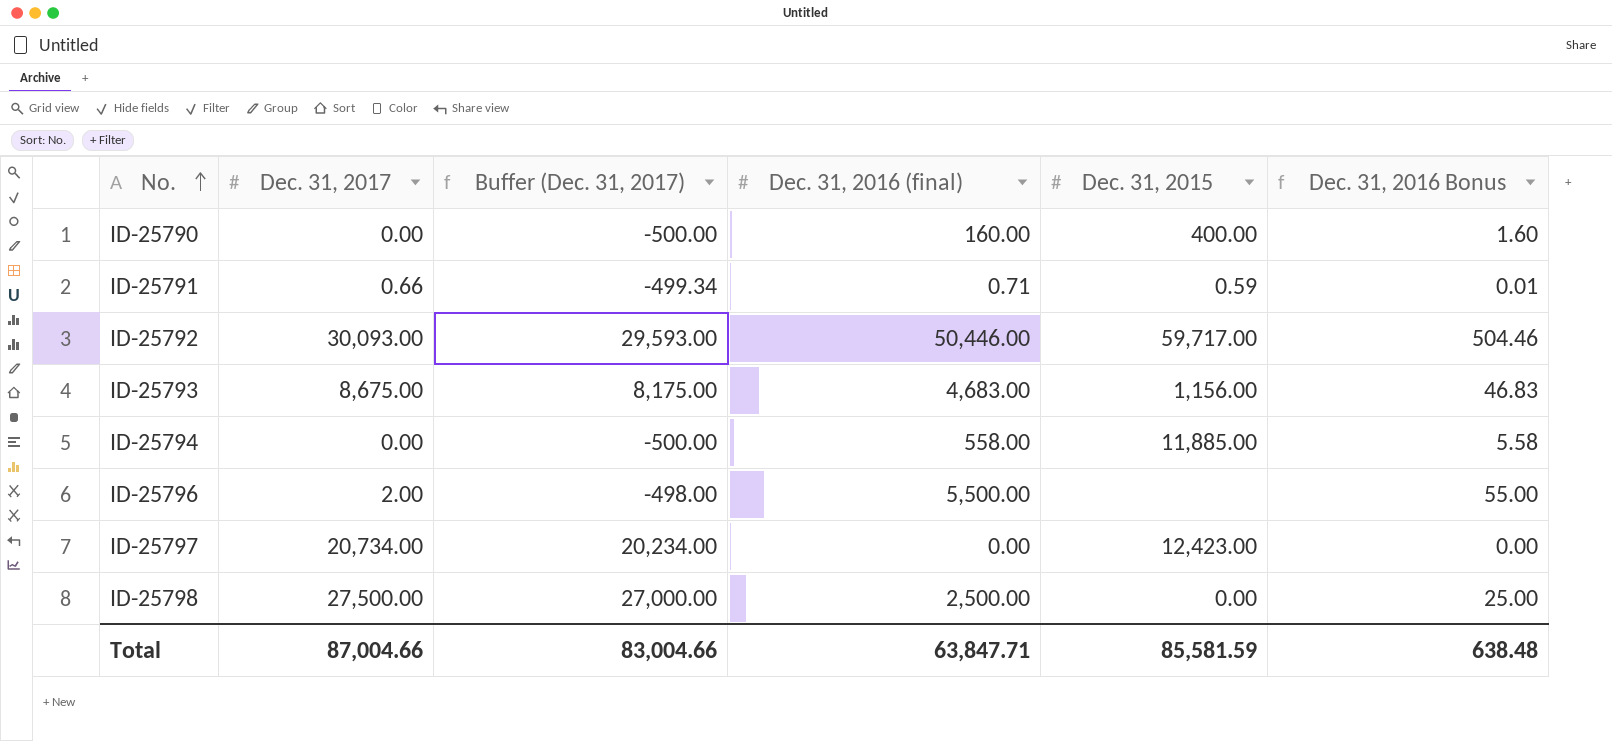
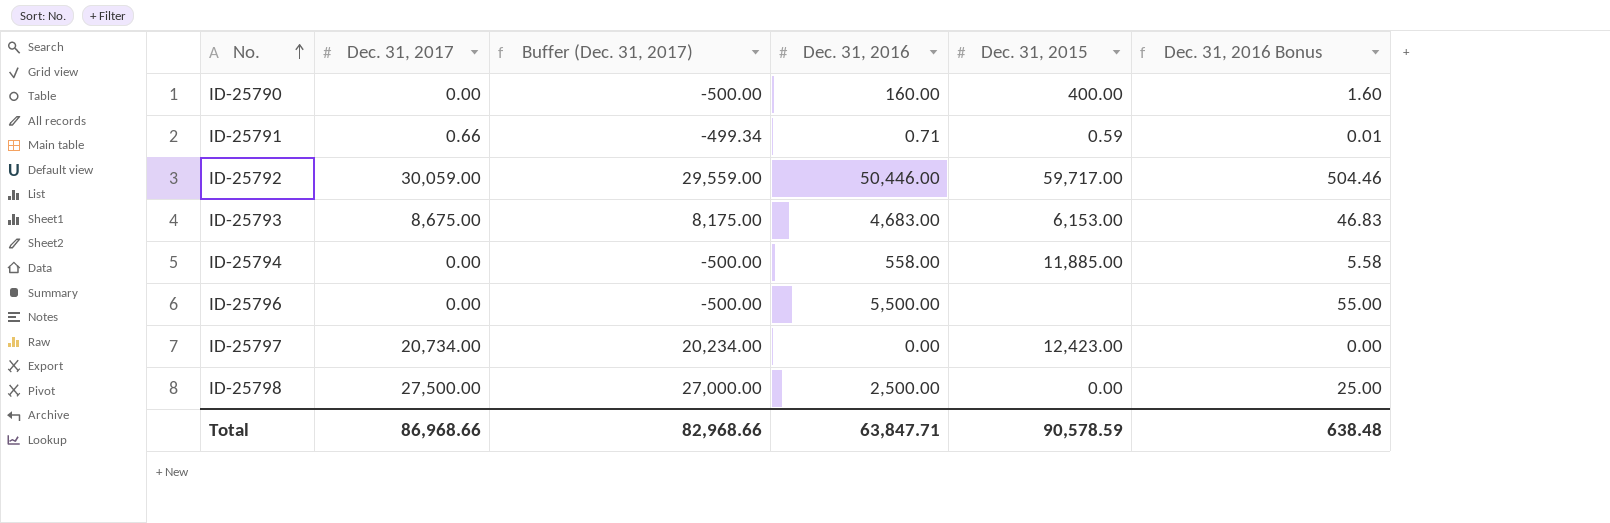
column name: Dec. 31, 2016 (final) -> Dec. 31, 2016
ID-25792 | Dec. 31, 2017: 30,093.00 -> 30,059.00
ID-25792 | Buffer (Dec. 31, 2017): 29,593.00 -> 29,559.00
ID-25793 | Dec. 31, 2015: 1,156.00 -> 6,153.00
ID-25796 | Dec. 31, 2017: 2.00 -> 0.00
ID-25796 | Buffer (Dec. 31, 2017): -498.00 -> -500.00
Total | Dec. 31, 2017: 87,004.66 -> 86,968.66
Total | Buffer (Dec. 31, 2017): 83,004.66 -> 82,968.66
Total | Dec. 31, 2015: 85,581.59 -> 90,578.59

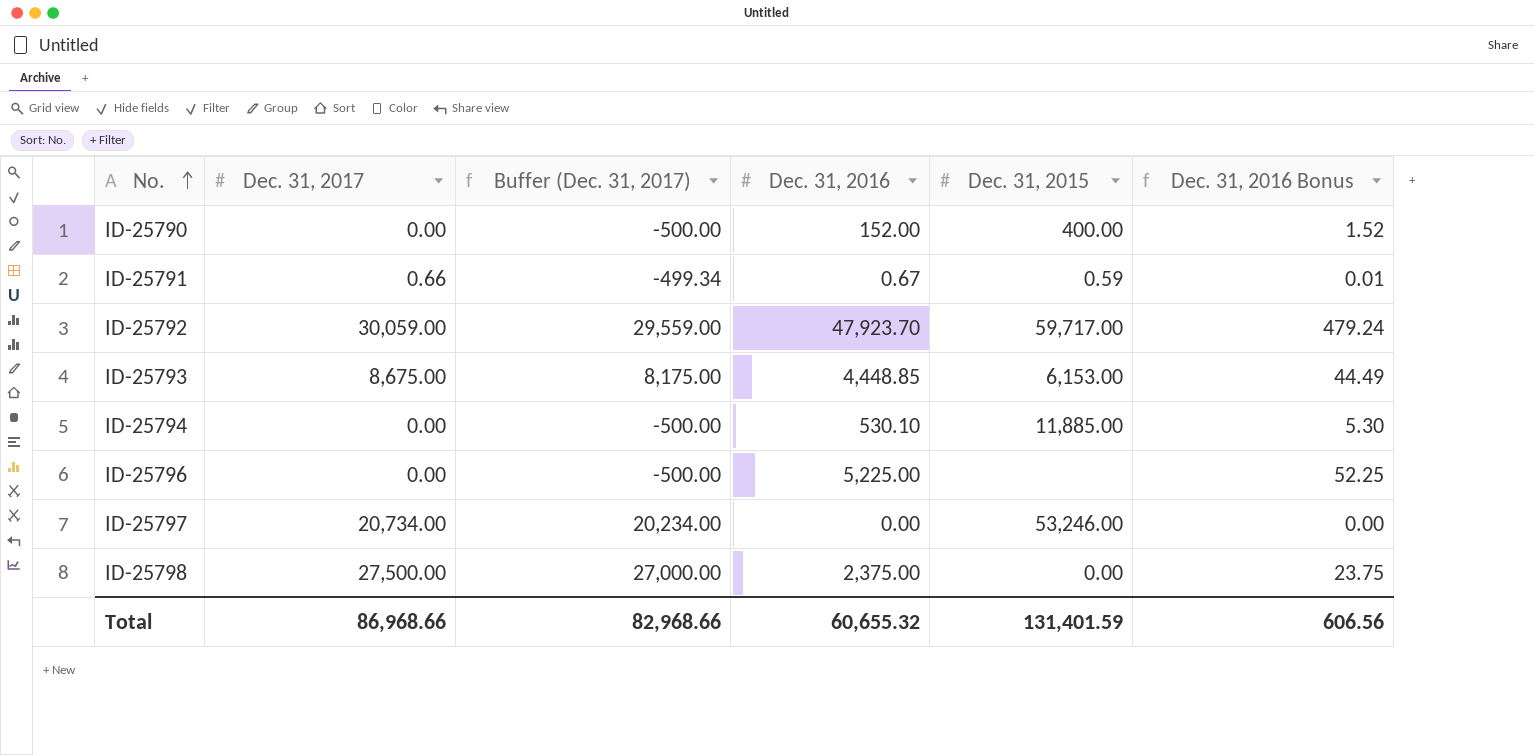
ID-25790 | Dec. 31, 2016: 160.00 -> 152.00
ID-25790 | Dec. 31, 2016 Bonus: 1.60 -> 1.52
ID-25791 | Dec. 31, 2016: 0.71 -> 0.67
ID-25792 | Dec. 31, 2016: 50,446.00 -> 47,923.70
ID-25792 | Dec. 31, 2016 Bonus: 504.46 -> 479.24
ID-25793 | Dec. 31, 2016: 4,683.00 -> 4,448.85
ID-25793 | Dec. 31, 2016 Bonus: 46.83 -> 44.49
ID-25794 | Dec. 31, 2016: 558.00 -> 530.10
ID-25794 | Dec. 31, 2016 Bonus: 5.58 -> 5.30
ID-25796 | Dec. 31, 2016: 5,500.00 -> 5,225.00
ID-25796 | Dec. 31, 2016 Bonus: 55.00 -> 52.25
ID-25797 | Dec. 31, 2015: 12,423.00 -> 53,246.00
ID-25798 | Dec. 31, 2016: 2,500.00 -> 2,375.00
ID-25798 | Dec. 31, 2016 Bonus: 25.00 -> 23.75
Total | Dec. 31, 2016: 63,847.71 -> 60,655.32
Total | Dec. 31, 2015: 90,578.59 -> 131,401.59
Total | Dec. 31, 2016 Bonus: 638.48 -> 606.56

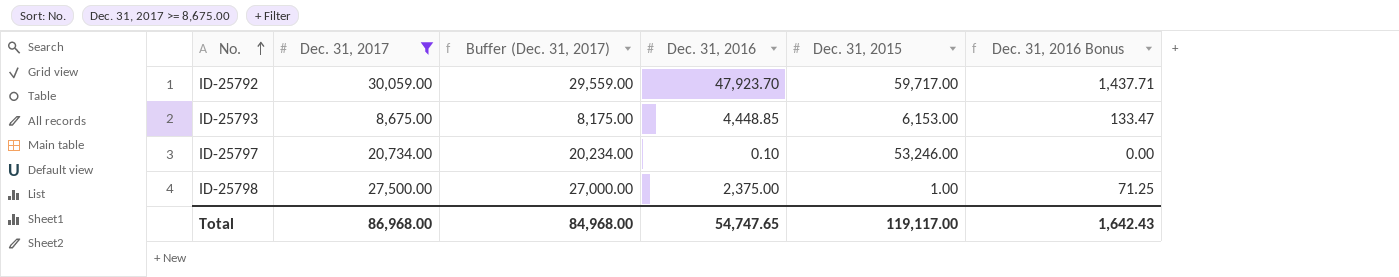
filter: none -> Dec. 31, 2017 >= 8,675.00
column Dec. 31, 2016 Bonus | formula: [Dec. 31, 2016] * 0.01 -> [Dec. 31, 2016] * 0.03
ID-25797 | Dec. 31, 2016: 0.00 -> 0.10
ID-25798 | Dec. 31, 2015: 0.00 -> 1.00
Total | Dec. 31, 2017: 86,968.66 -> 86,968.00
Total | Buffer (Dec. 31, 2017): 82,968.66 -> 84,968.00
Total | Dec. 31, 2016: 60,655.32 -> 54,747.65
Total | Dec. 31, 2015: 131,401.59 -> 119,117.00
Total | Dec. 31, 2016 Bonus: 606.56 -> 1,642.43

